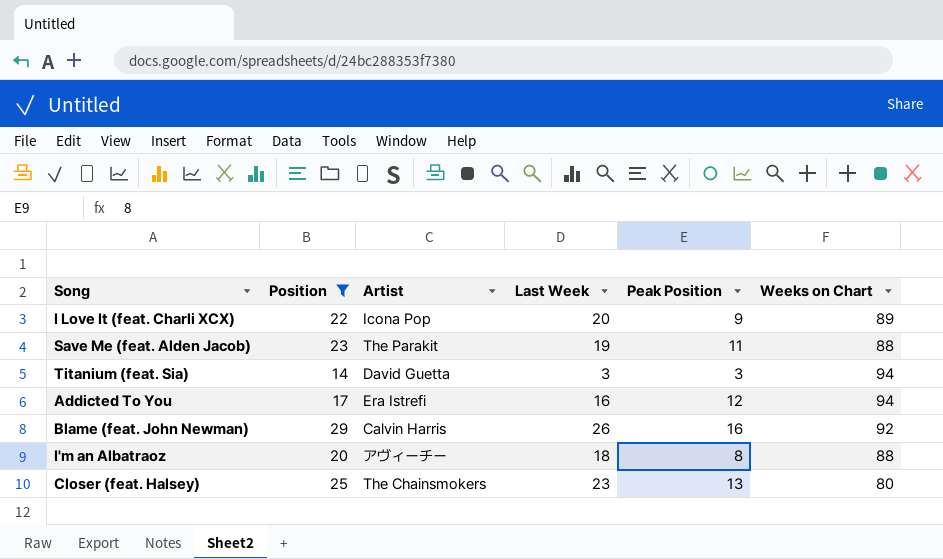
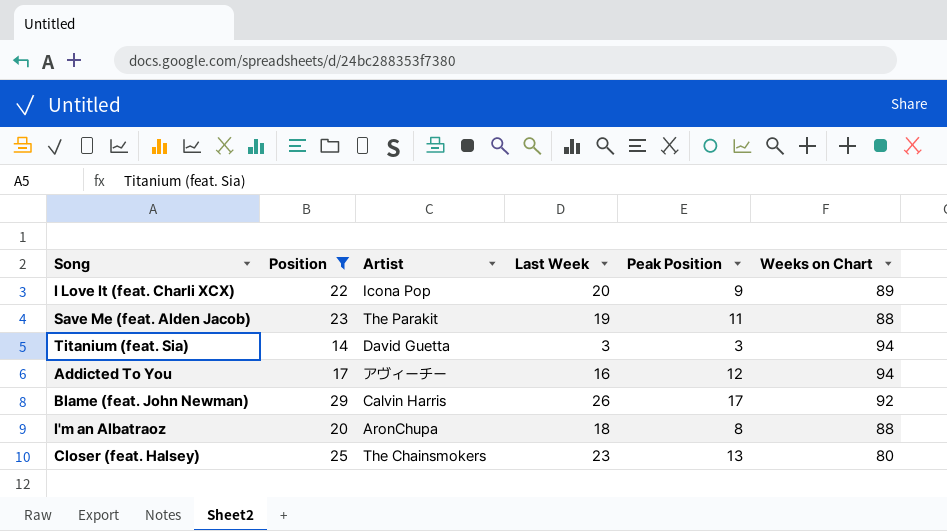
Addicted To You | Artist: Era Istrefi -> アヴィーチー
Blame (feat. John Newman) | Peak Position: 16 -> 17
I'm an Albatraoz | Artist: アヴィーチー -> AronChupa

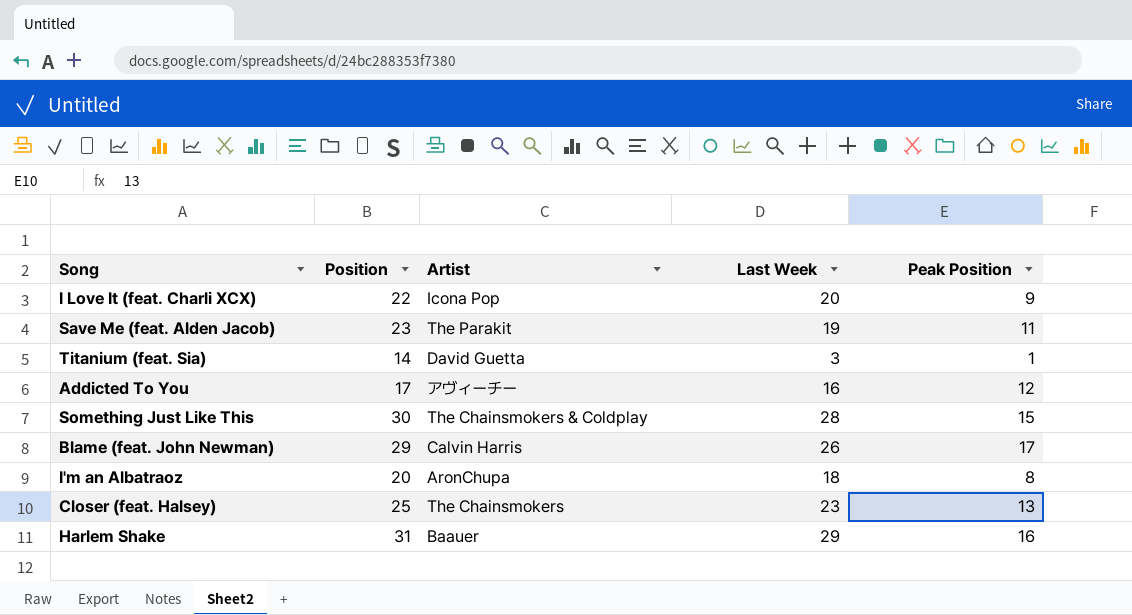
filter: Position <= 29 -> none
column Weeks on Chart | position: 6 -> none
Titanium (feat. Sia) | Peak Position: 3 -> 1

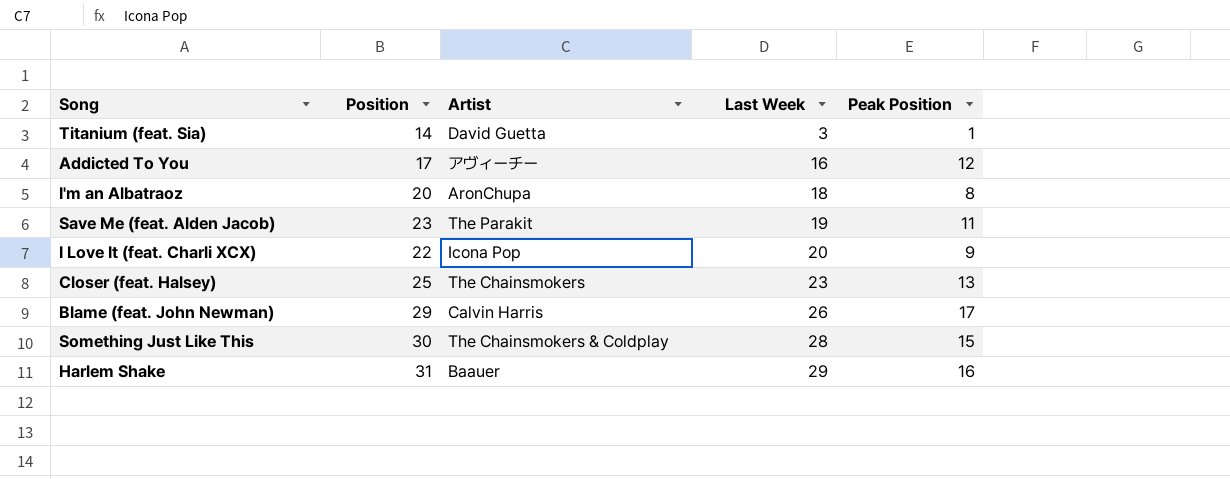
row order: none -> Last Week ascending

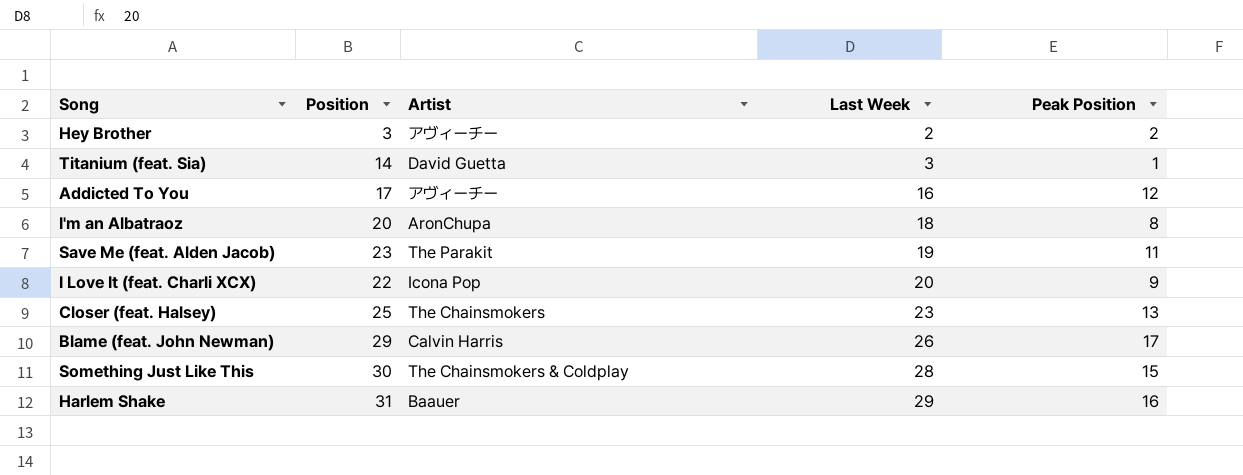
row Hey Brother: none -> 3 | アヴィーチー | 2 | 2

